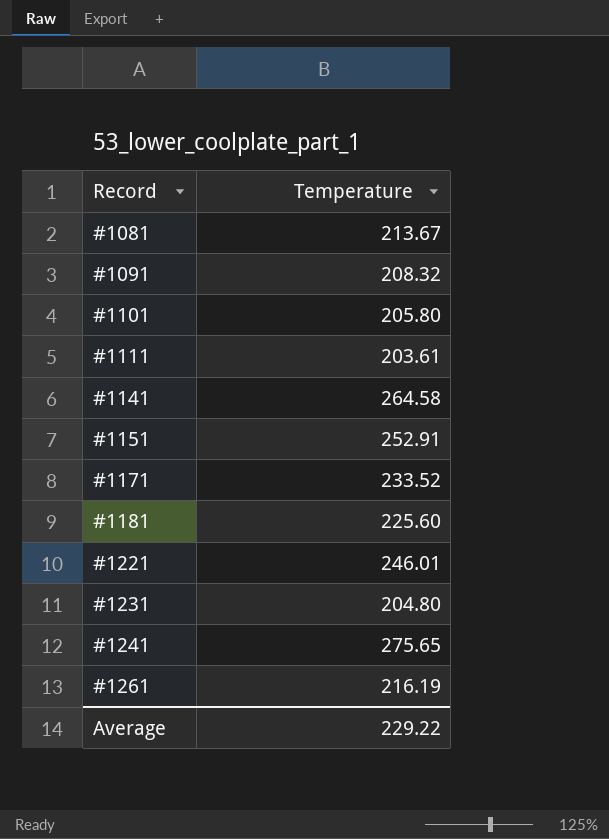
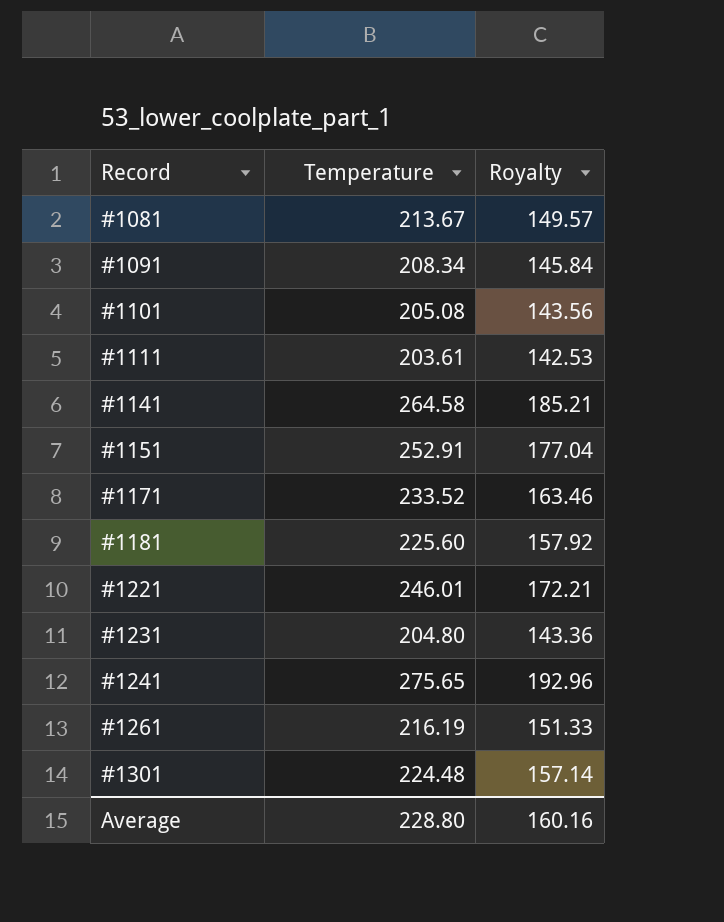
column Royalty | formula: none -> [Temperature] * 0.7
#1091 | Temperature: 208.32 -> 208.34
#1101 | Temperature: 205.80 -> 205.08
row #1301: none -> 224.48 | 157.14
Average | Temperature: 229.22 -> 228.80

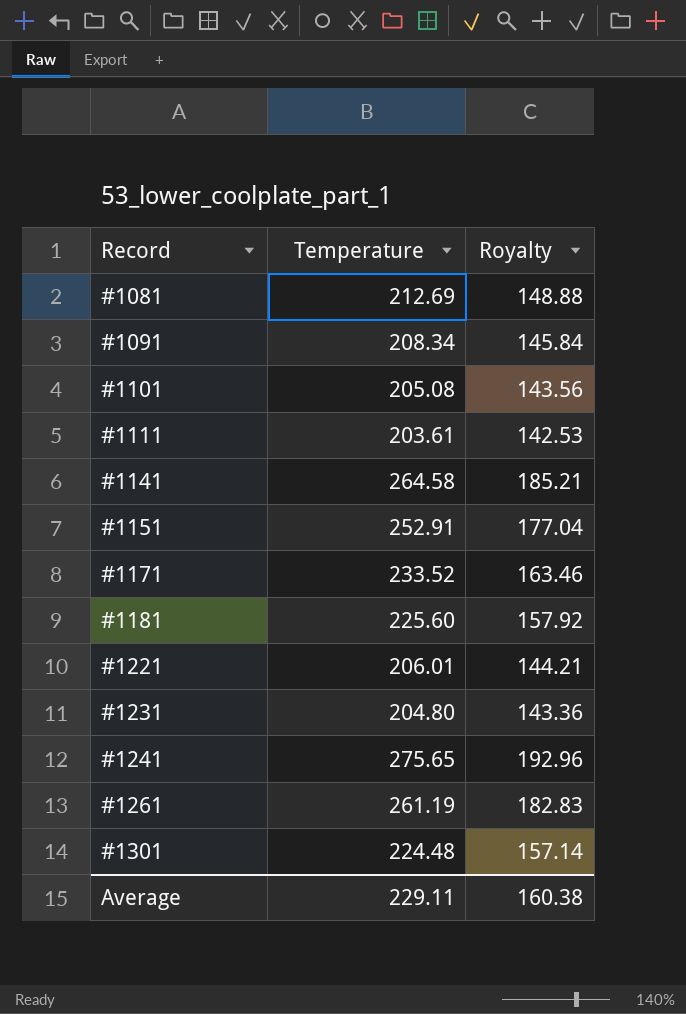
#1081 | Temperature: 213.67 -> 212.69
#1081 | Royalty: 149.57 -> 148.88
#1221 | Temperature: 246.01 -> 206.01
#1221 | Royalty: 172.21 -> 144.21
#1261 | Temperature: 216.19 -> 261.19
#1261 | Royalty: 151.33 -> 182.83
Average | Temperature: 228.80 -> 229.11
Average | Royalty: 160.16 -> 160.38

